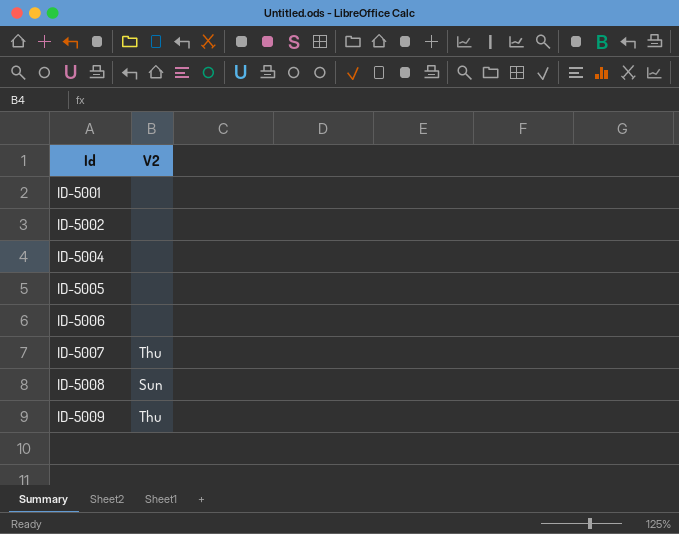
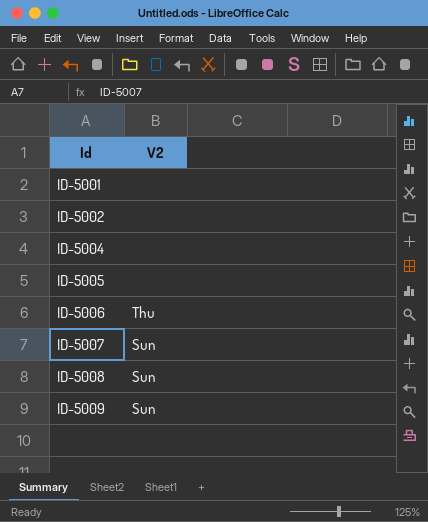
ID-5006 | V2: none -> Thu
ID-5007 | V2: Thu -> Sun
ID-5009 | V2: Thu -> Sun

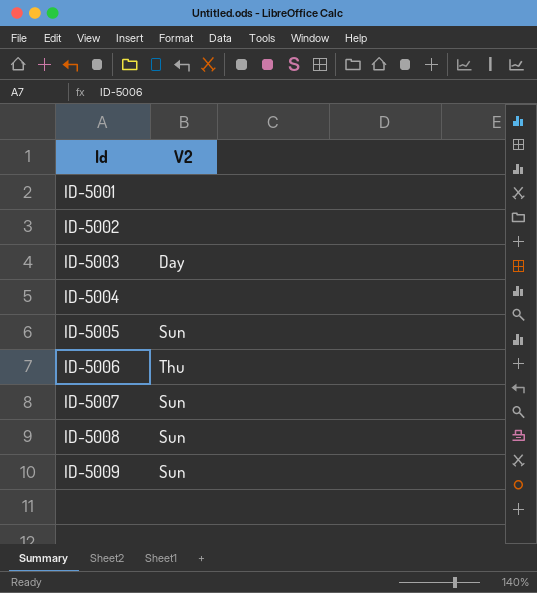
row ID-5003: none -> Day
ID-5005 | V2: none -> Sun

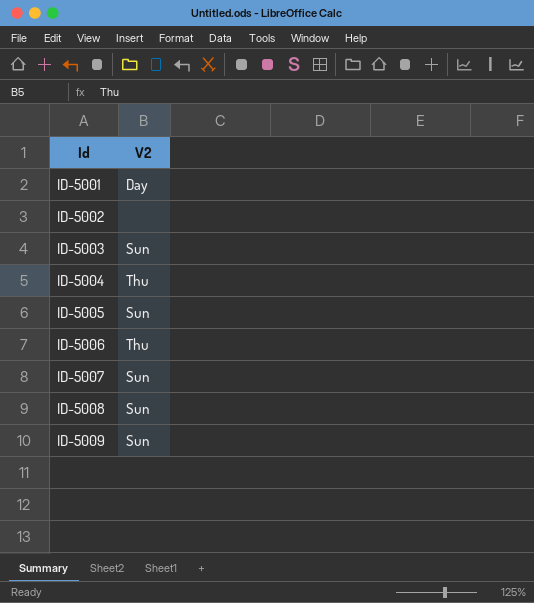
ID-5001 | V2: none -> Day
ID-5003 | V2: Day -> Sun
ID-5004 | V2: none -> Thu

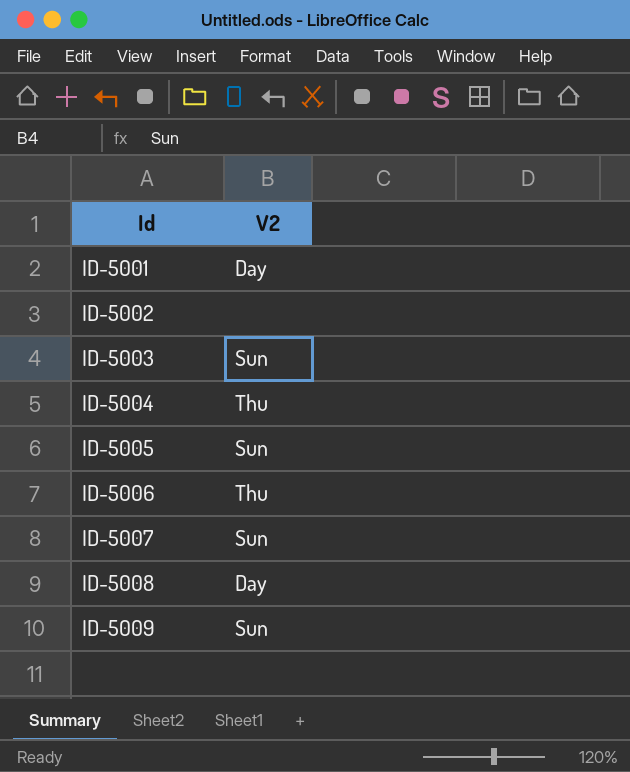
ID-5008 | V2: Sun -> Day

